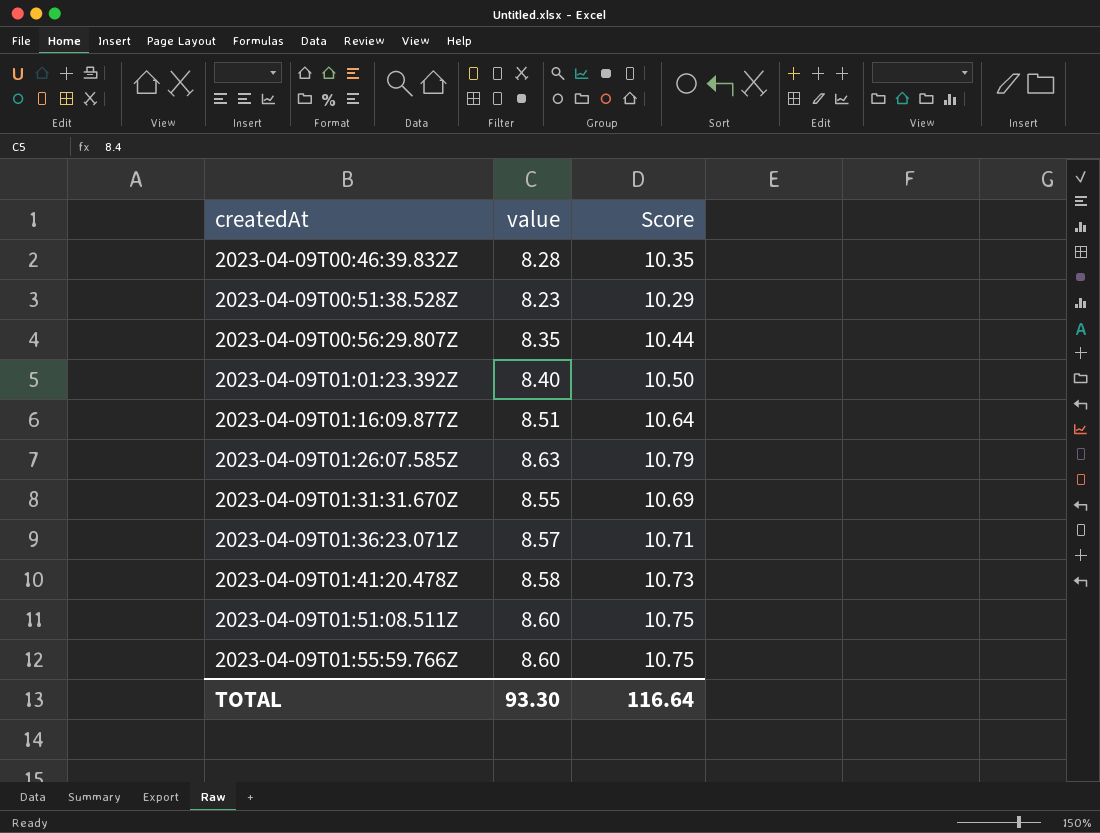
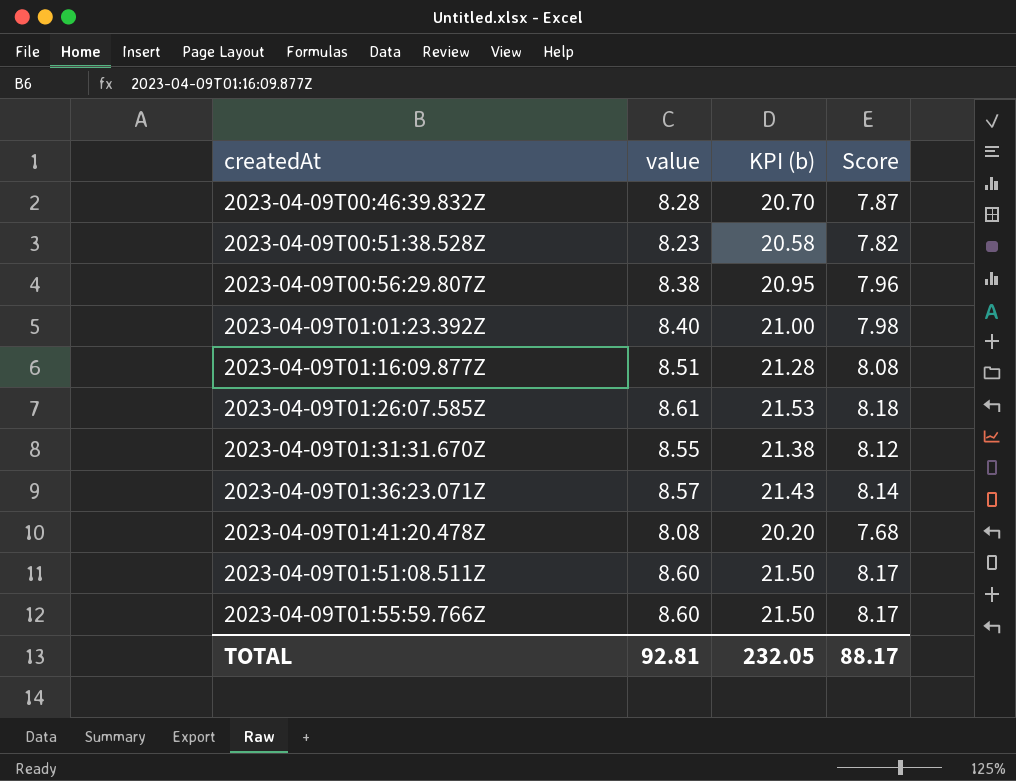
column KPI (b) | formula: none -> [value] * 2.5
column Score | formula: [value] * 1.25 -> [value] * 0.95
2023-04-09T00:56:29.807Z | value: 8.35 -> 8.38
2023-04-09T01:26:07.585Z | value: 8.63 -> 8.61
2023-04-09T01:41:20.478Z | value: 8.58 -> 8.08
TOTAL | value: 93.30 -> 92.81
TOTAL | Score: 116.64 -> 88.17

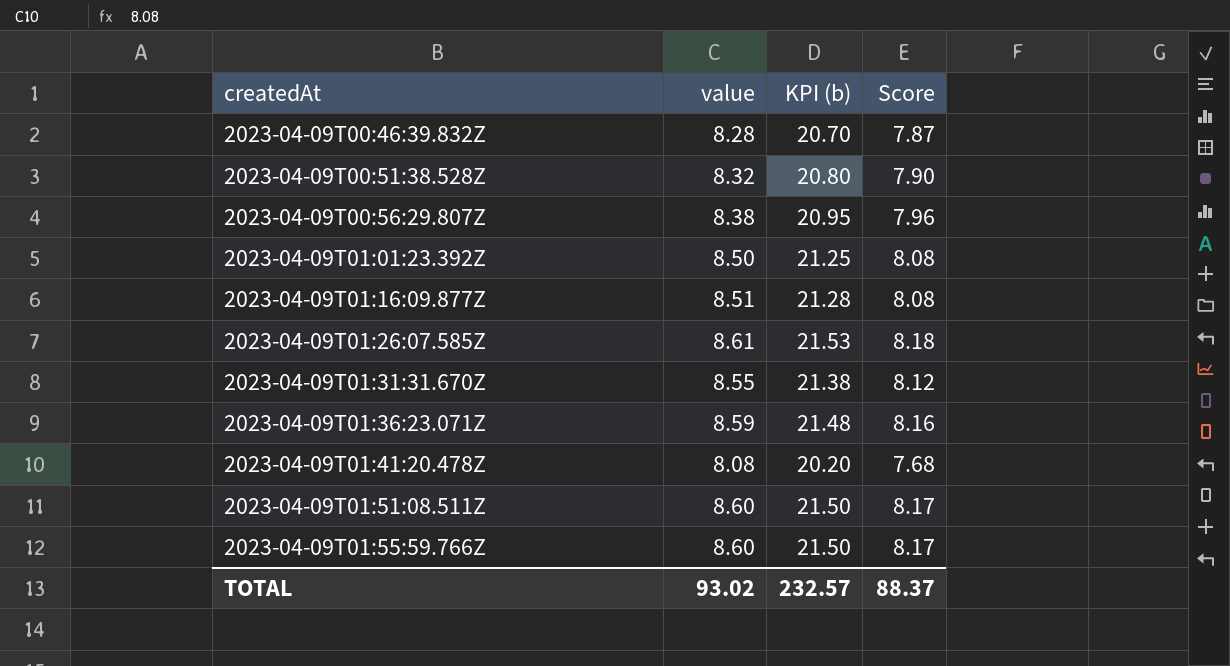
2023-04-09T00:51:38.528Z | value: 8.23 -> 8.32
2023-04-09T00:51:38.528Z | KPI (b): 20.58 -> 20.80
2023-04-09T00:51:38.528Z | Score: 7.82 -> 7.90
2023-04-09T01:01:23.392Z | value: 8.40 -> 8.50
2023-04-09T01:01:23.392Z | KPI (b): 21.00 -> 21.25
2023-04-09T01:01:23.392Z | Score: 7.98 -> 8.08
2023-04-09T01:36:23.071Z | value: 8.57 -> 8.59
2023-04-09T01:36:23.071Z | KPI (b): 21.43 -> 21.48
2023-04-09T01:36:23.071Z | Score: 8.14 -> 8.16
TOTAL | value: 92.81 -> 93.02
TOTAL | KPI (b): 232.05 -> 232.57
TOTAL | Score: 88.17 -> 88.37

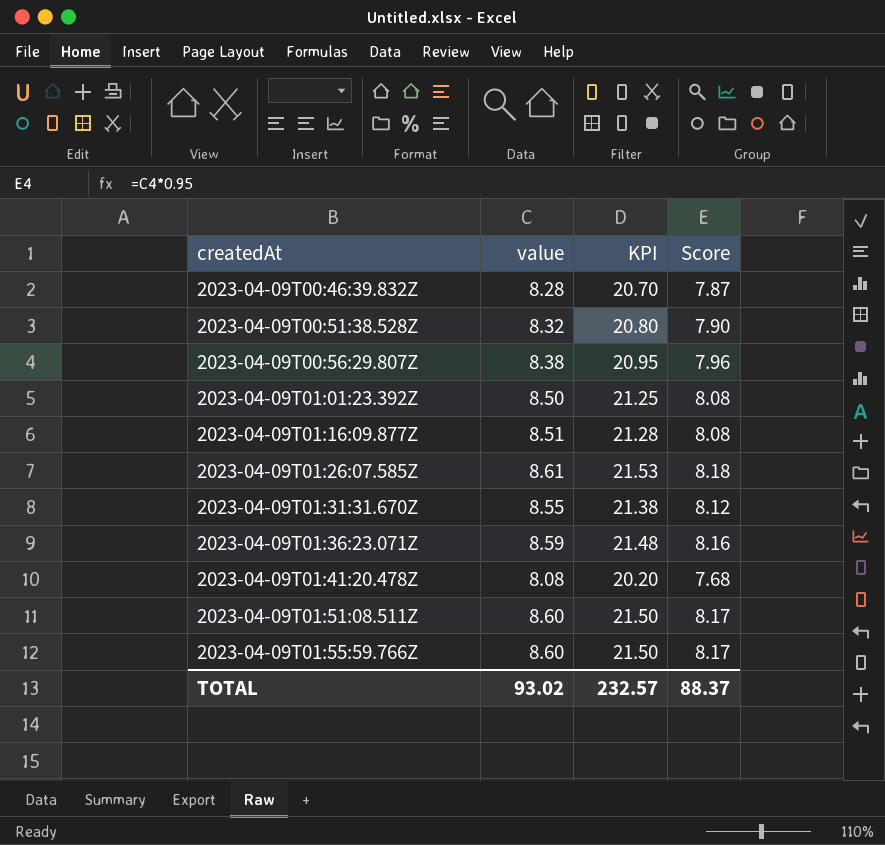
column name: KPI (b) -> KPI

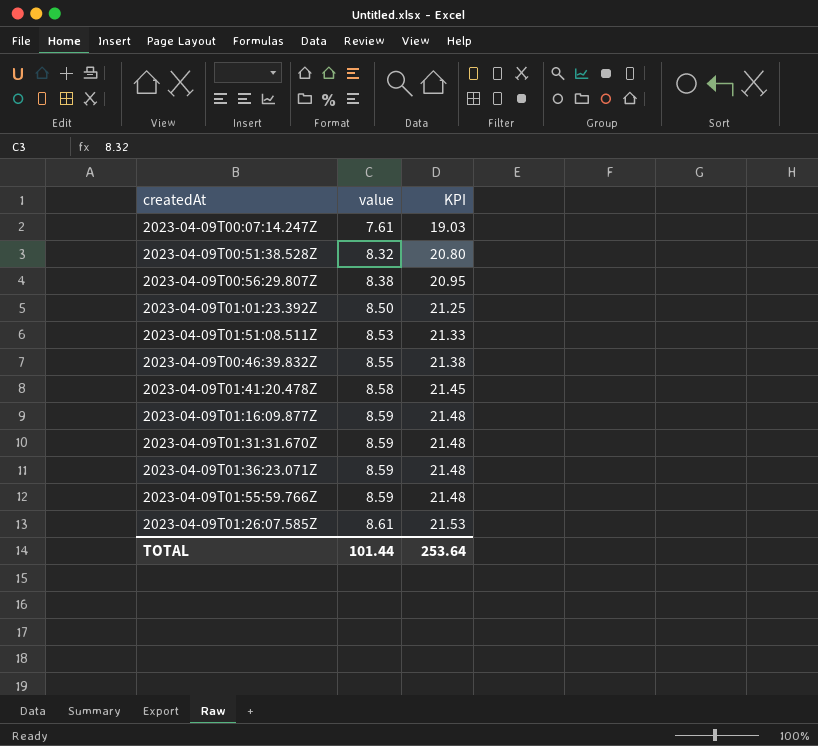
row order: createdAt ascending -> value ascending
column Score | formula: [value] * 0.95 -> none
row 2023-04-09T00:07:14.247Z: none -> 7.61 | 19.03
2023-04-09T01:51:08.511Z | value: 8.60 -> 8.53
2023-04-09T01:51:08.511Z | KPI: 21.50 -> 21.33
2023-04-09T00:46:39.832Z | value: 8.28 -> 8.55
2023-04-09T00:46:39.832Z | KPI: 20.70 -> 21.38
2023-04-09T01:41:20.478Z | value: 8.08 -> 8.58
2023-04-09T01:41:20.478Z | KPI: 20.20 -> 21.45
2023-04-09T01:16:09.877Z | value: 8.51 -> 8.59
2023-04-09T01:16:09.877Z | KPI: 21.28 -> 21.48
2023-04-09T01:31:31.670Z | value: 8.55 -> 8.59
2023-04-09T01:31:31.670Z | KPI: 21.38 -> 21.48
2023-04-09T01:55:59.766Z | value: 8.60 -> 8.59
2023-04-09T01:55:59.766Z | KPI: 21.50 -> 21.48
TOTAL | value: 93.02 -> 101.44
TOTAL | KPI: 232.57 -> 253.64

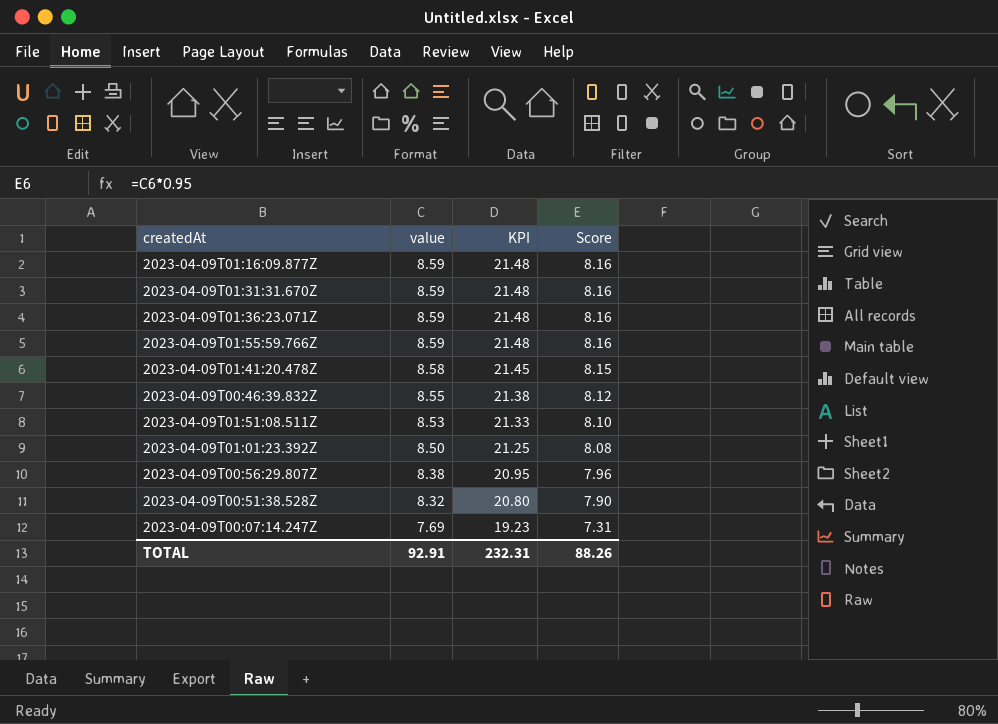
row order: value ascending -> value descending
column Score | formula: none -> [value] * 0.95
row 2023-04-09T01:26:07.585Z: 8.61 | 21.53 -> none
2023-04-09T00:07:14.247Z | value: 7.61 -> 7.69
2023-04-09T00:07:14.247Z | KPI: 19.03 -> 19.23
TOTAL | value: 101.44 -> 92.91
TOTAL | KPI: 253.64 -> 232.31

